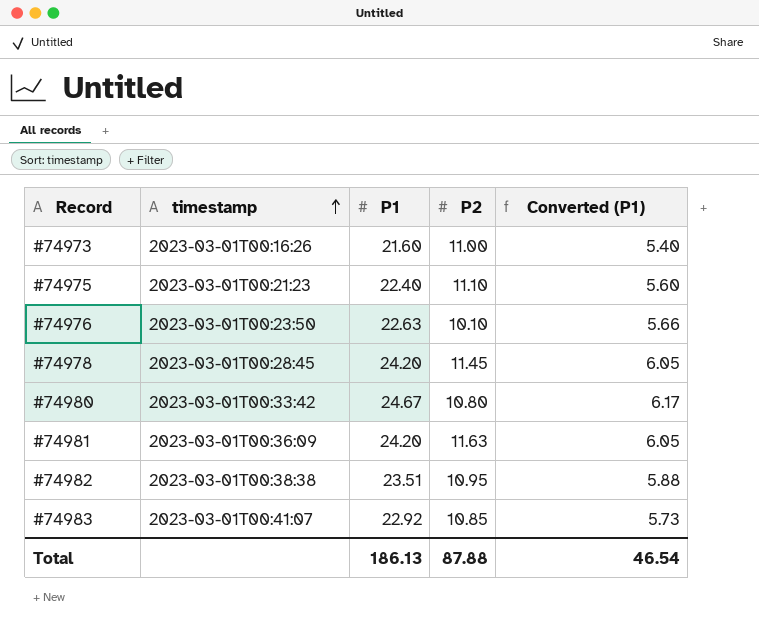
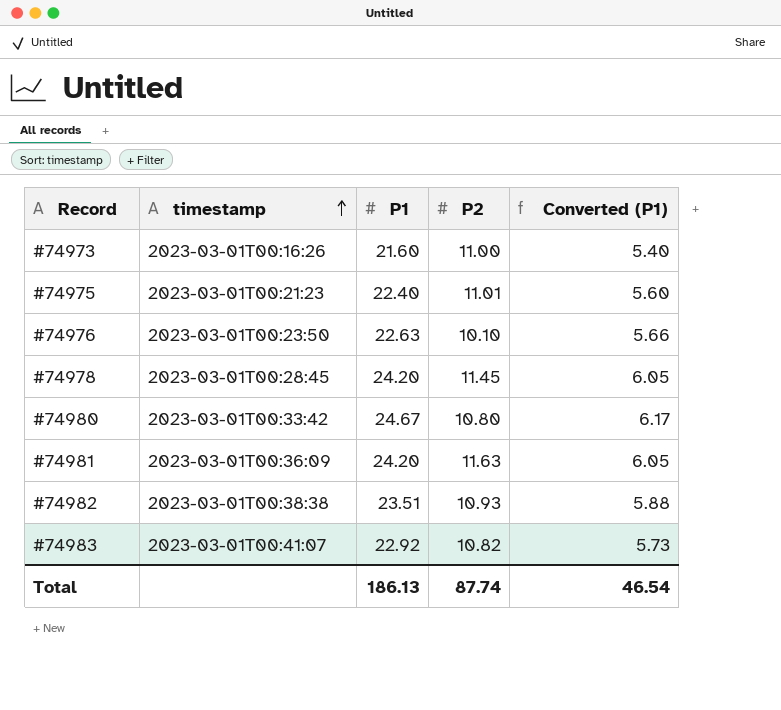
#74975 | P2: 11.10 -> 11.01
#74982 | P2: 10.95 -> 10.93
#74983 | P2: 10.85 -> 10.82
Total | P2: 87.88 -> 87.74

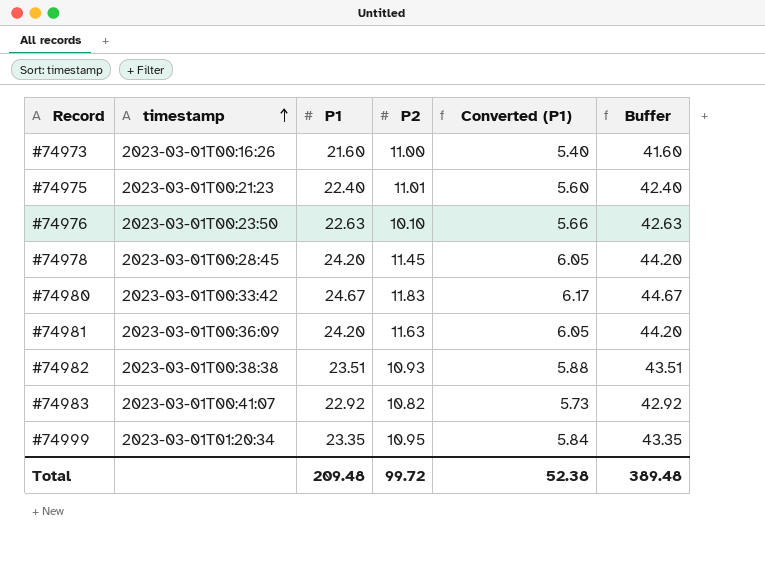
column Buffer | formula: none -> [P1] + 20
#74980 | P2: 10.80 -> 11.83
row #74999: none -> 2023-03-01T01:20:34 | 23.35 | 10.95 | 5.84 | 43.35
Total | P1: 186.13 -> 209.48
Total | P2: 87.74 -> 99.72
Total | Converted (P1): 46.54 -> 52.38

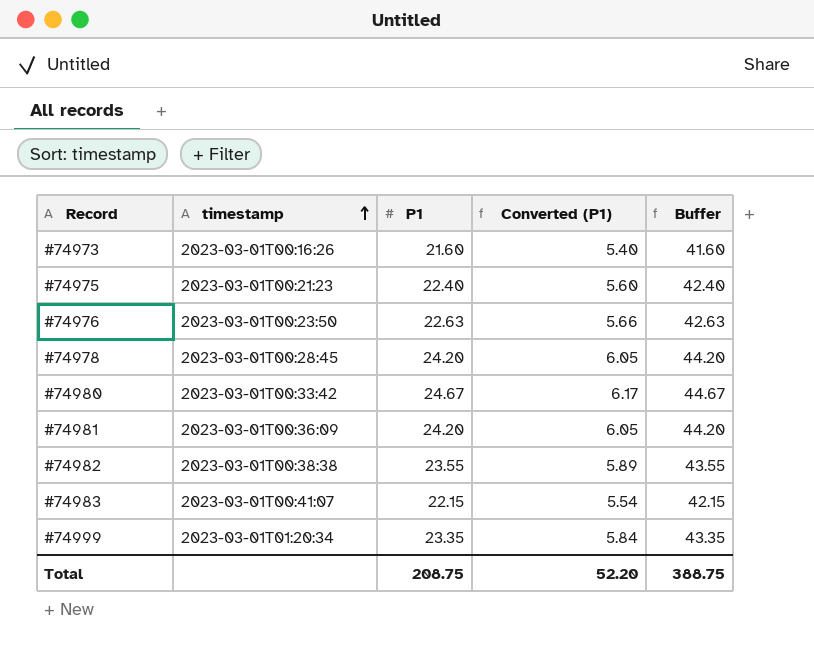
column P2 | position: 4 -> none
#74982 | P1: 23.51 -> 23.55
#74982 | Converted (P1): 5.88 -> 5.89
#74982 | Buffer: 43.51 -> 43.55
#74983 | P1: 22.92 -> 22.15
#74983 | Converted (P1): 5.73 -> 5.54
#74983 | Buffer: 42.92 -> 42.15
Total | P1: 209.48 -> 208.75
Total | Converted (P1): 52.38 -> 52.20
Total | Buffer: 389.48 -> 388.75

